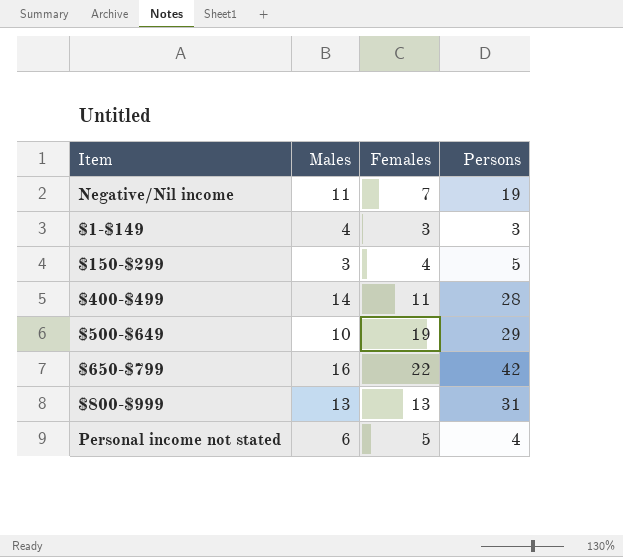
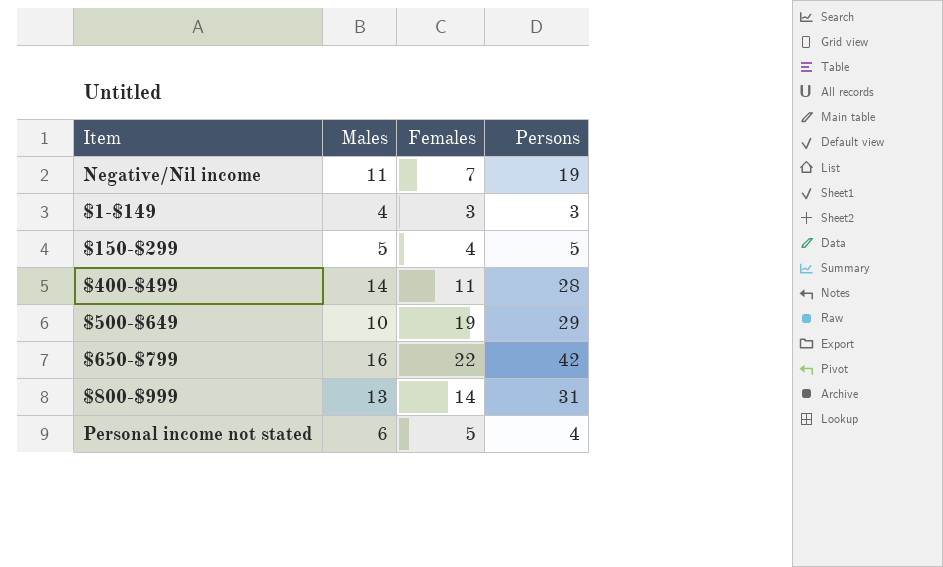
$150-$299 | Males: 3 -> 5
$800-$999 | Females: 13 -> 14

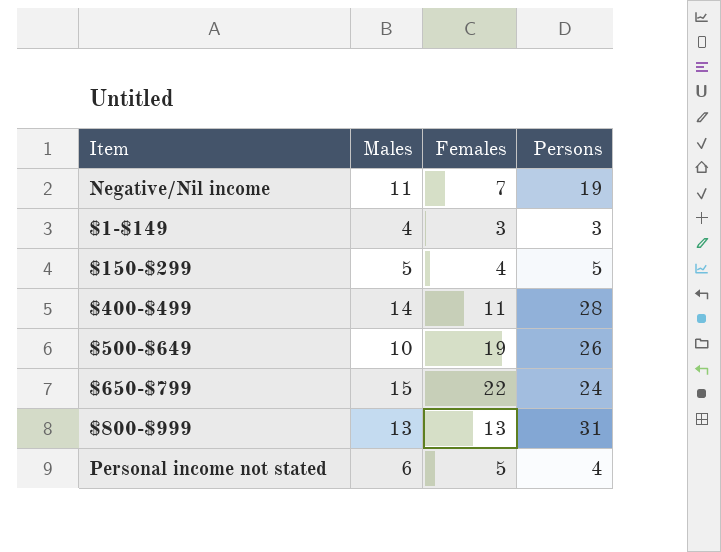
$500-$649 | Persons: 29 -> 26
$650-$799 | Males: 16 -> 15
$650-$799 | Persons: 42 -> 24
$800-$999 | Females: 14 -> 13

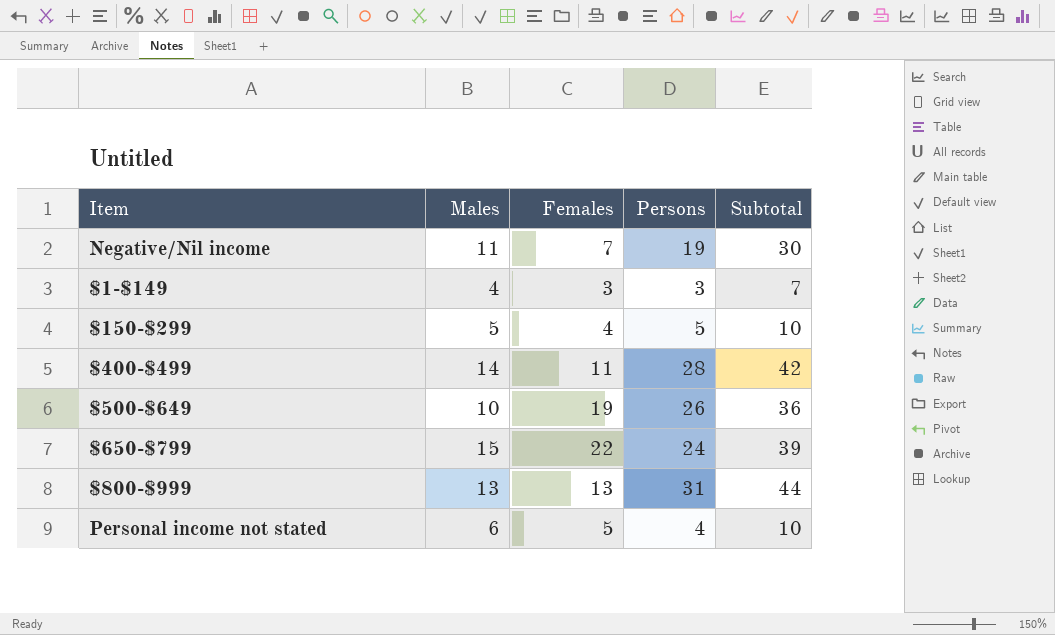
column Subtotal | formula: none -> [Males] + [Persons]

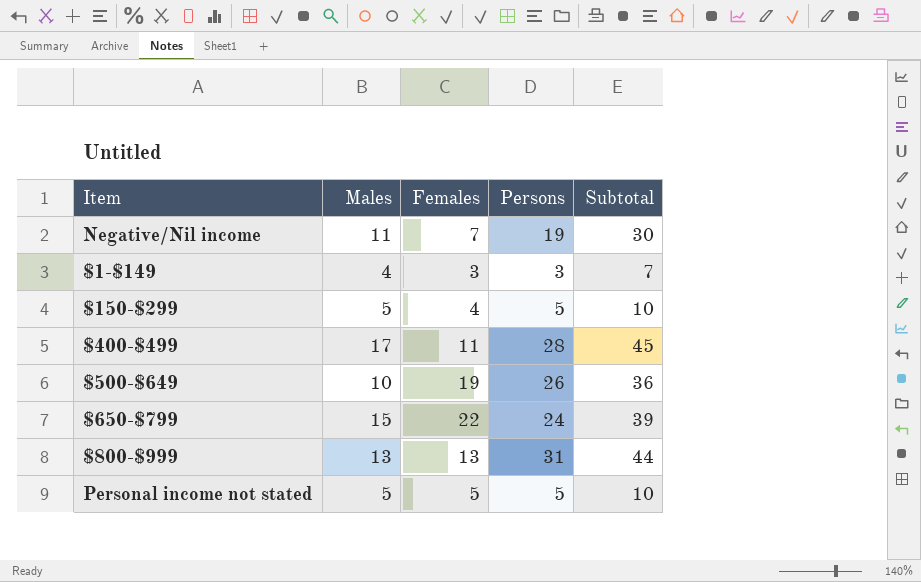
$400-$499 | Males: 14 -> 17
$400-$499 | Subtotal: 42 -> 45
Personal income not stated | Males: 6 -> 5
Personal income not stated | Persons: 4 -> 5

